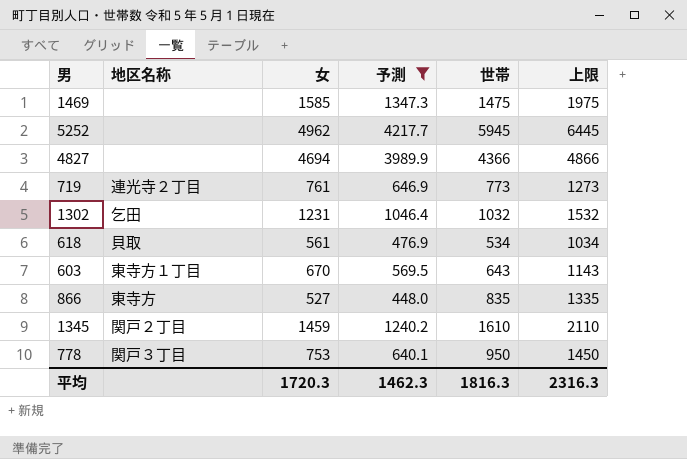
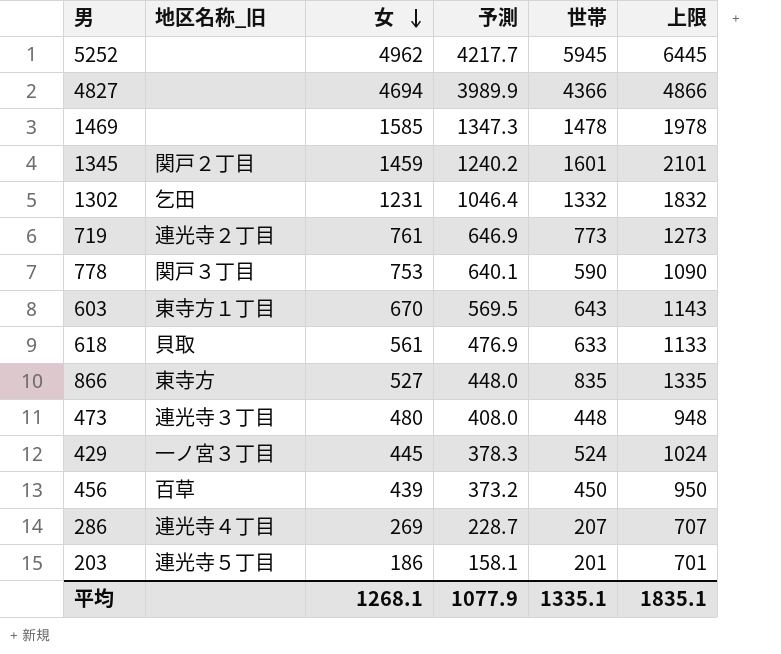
filter: 予測 >= 448.0 -> none
row order: none -> 女 descending
column name: 地区名称 -> 地区名称_旧
1469 | 世帯: 1475 -> 1478
1469 | 上限: 1975 -> 1978
1345 | 世帯: 1610 -> 1601
1345 | 上限: 2110 -> 2101
1302 | 世帯: 1032 -> 1332
1302 | 上限: 1532 -> 1832
778 | 世帯: 950 -> 590
778 | 上限: 1450 -> 1090
618 | 世帯: 534 -> 633
618 | 上限: 1034 -> 1133
平均 | 女: 1720.3 -> 1268.1
平均 | 予測: 1462.3 -> 1077.9
平均 | 世帯: 1816.3 -> 1335.1
平均 | 上限: 2316.3 -> 1835.1

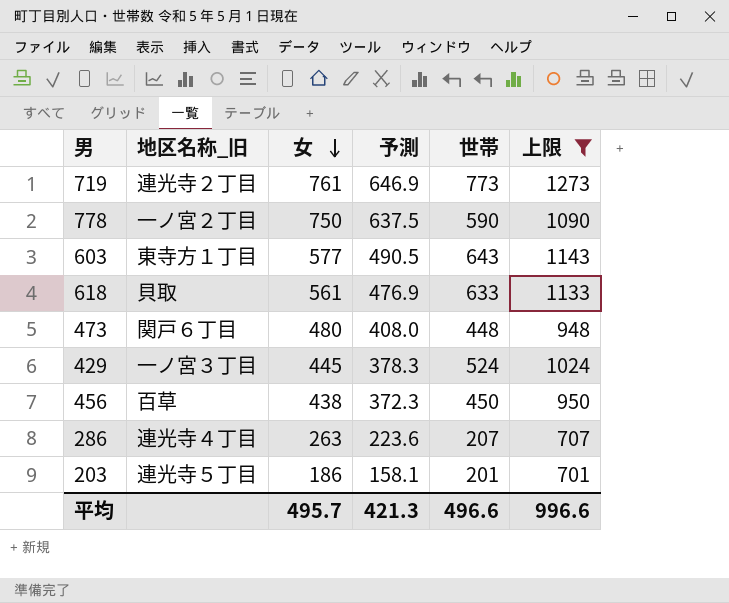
filter: none -> 上限 <= 1273
778 | 地区名称_旧: 関戸３丁目 -> 一ノ宮２丁目
778 | 女: 753 -> 750
778 | 予測: 640.1 -> 637.5
603 | 女: 670 -> 577
603 | 予測: 569.5 -> 490.5
473 | 地区名称_旧: 連光寺３丁目 -> 関戸６丁目
456 | 女: 439 -> 438
456 | 予測: 373.2 -> 372.3
286 | 女: 269 -> 263
286 | 予測: 228.7 -> 223.6
平均 | 女: 1268.1 -> 495.7
平均 | 予測: 1077.9 -> 421.3
平均 | 世帯: 1335.1 -> 496.6
平均 | 上限: 1835.1 -> 996.6

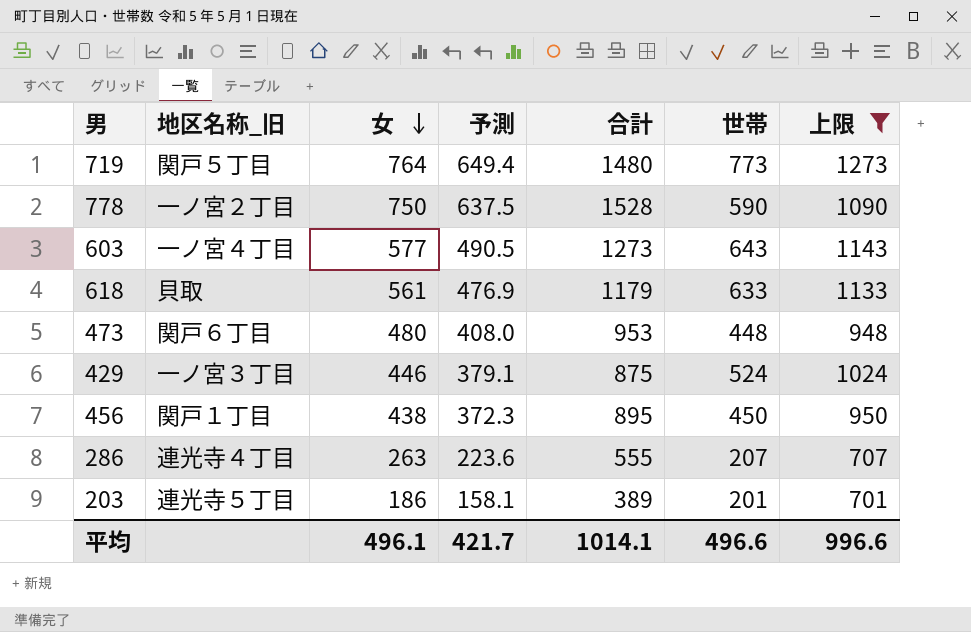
column 合計 | position: none -> 5
719 | 地区名称_旧: 連光寺２丁目 -> 関戸５丁目
719 | 女: 761 -> 764
719 | 予測: 646.9 -> 649.4
603 | 地区名称_旧: 東寺方１丁目 -> 一ノ宮４丁目
429 | 女: 445 -> 446
429 | 予測: 378.3 -> 379.1
456 | 地区名称_旧: 百草 -> 関戸１丁目
平均 | 女: 495.7 -> 496.1
平均 | 予測: 421.3 -> 421.7

